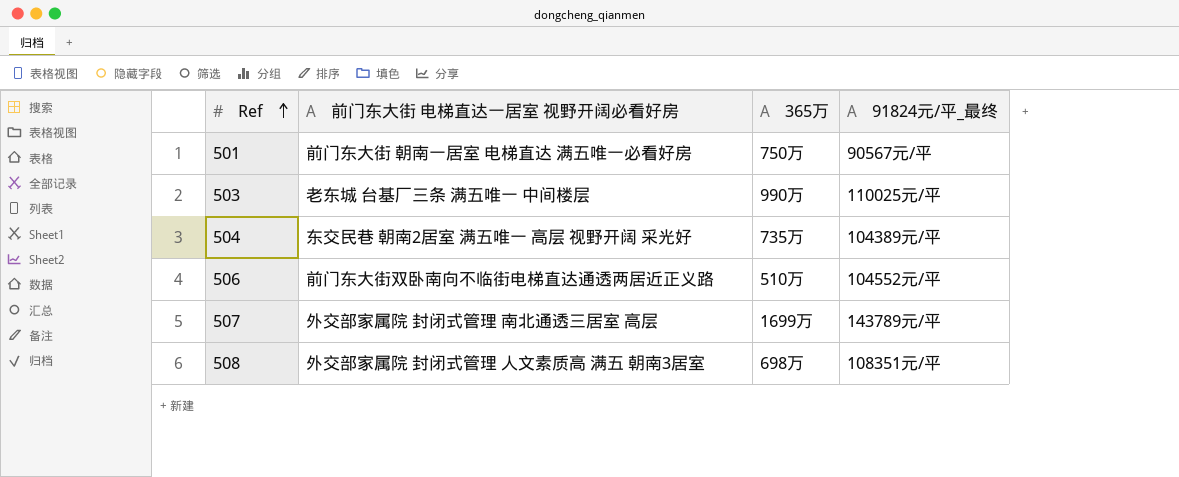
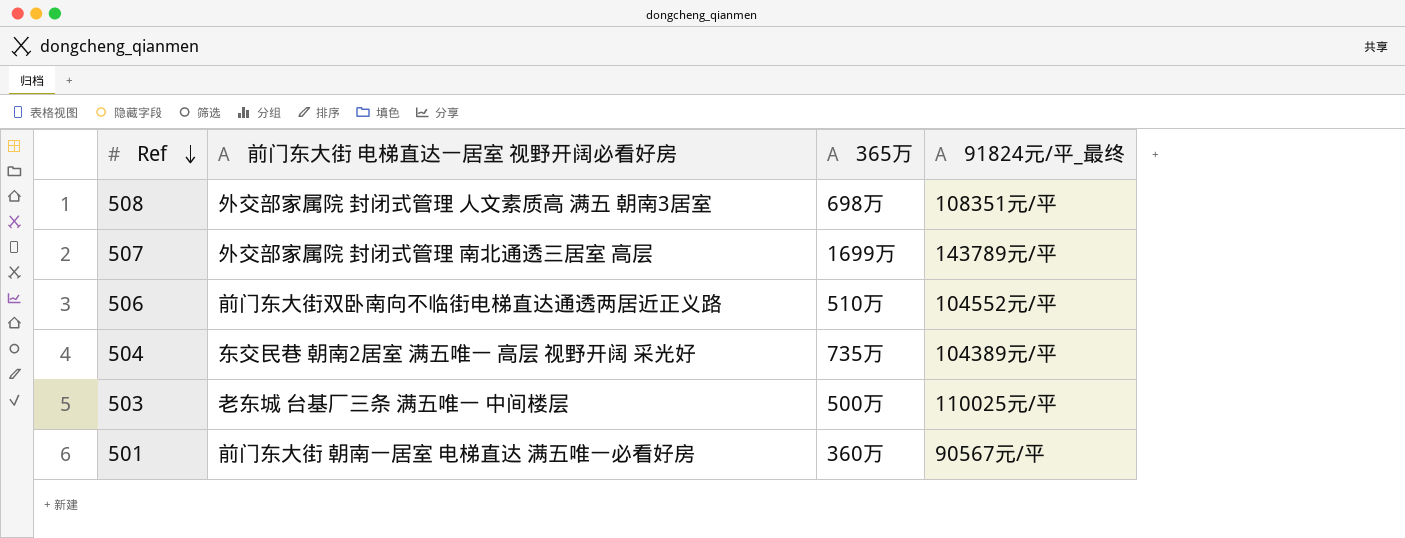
row order: Ref ascending -> Ref descending
503 | 365万: 990万 -> 500万
501 | 365万: 750万 -> 360万

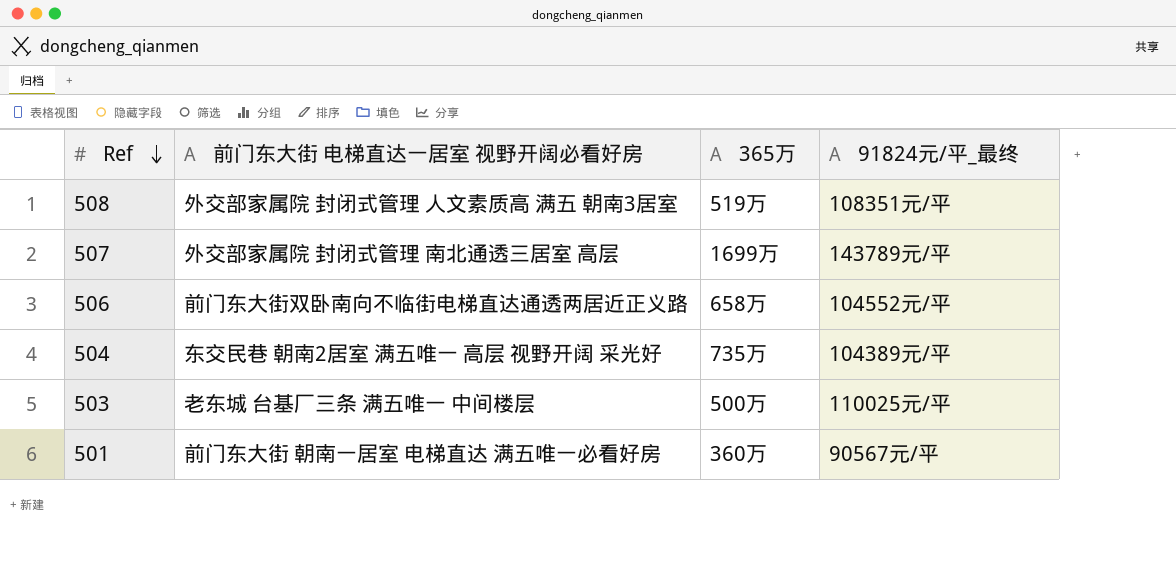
508 | 365万: 698万 -> 519万
506 | 365万: 510万 -> 658万

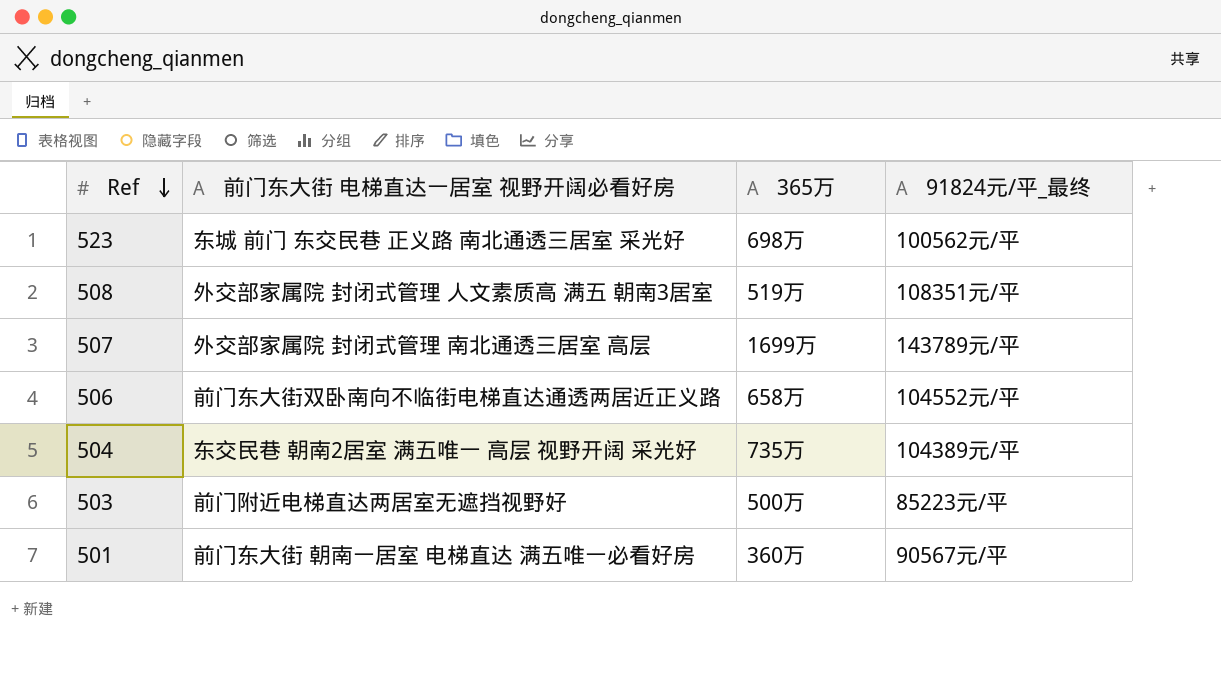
row 523: none -> 东城 前门 东交民巷 正义路 南北通透三居室 采光好 | 698万 | 100562元/平
503 | 前门东大街 电梯直达一居室 视野开阔必看好房: 老东城 台基厂三条 满五唯一 中间楼层 -> 前门附近电梯直达两居室无遮挡视野好
503 | 91824元/平_最终: 110025元/平 -> 85223元/平

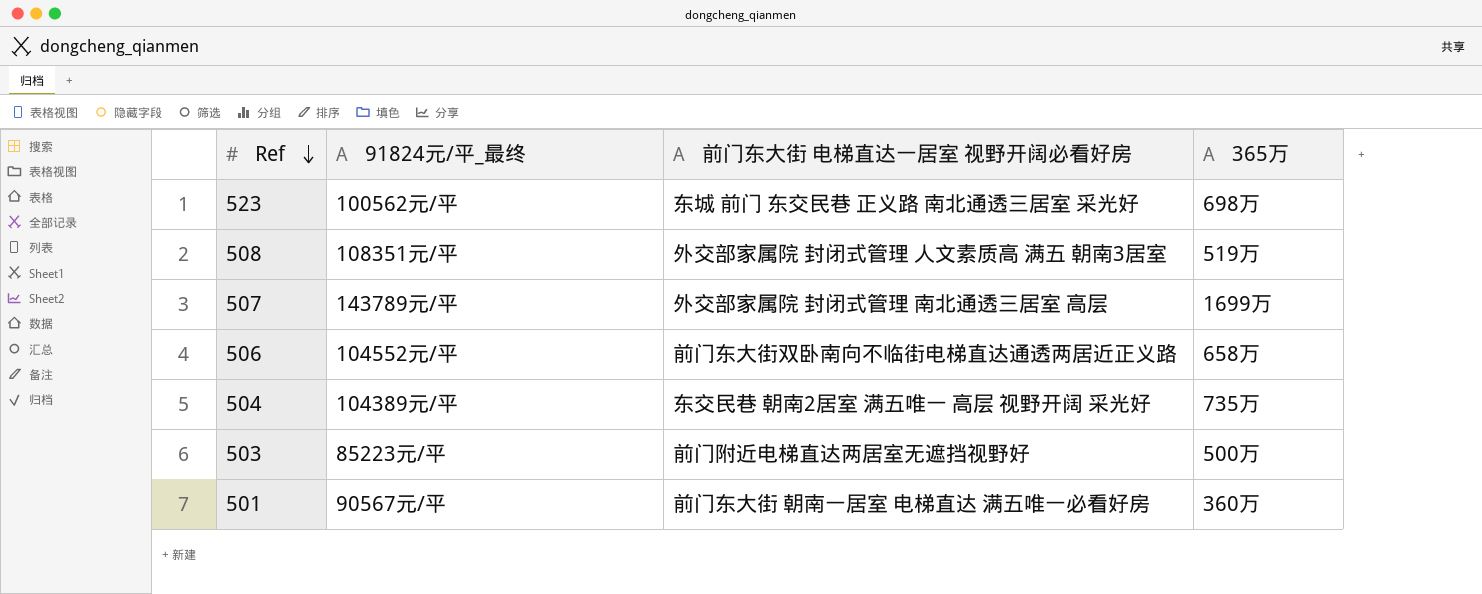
column 91824元/平_最终 | position: 4 -> 2

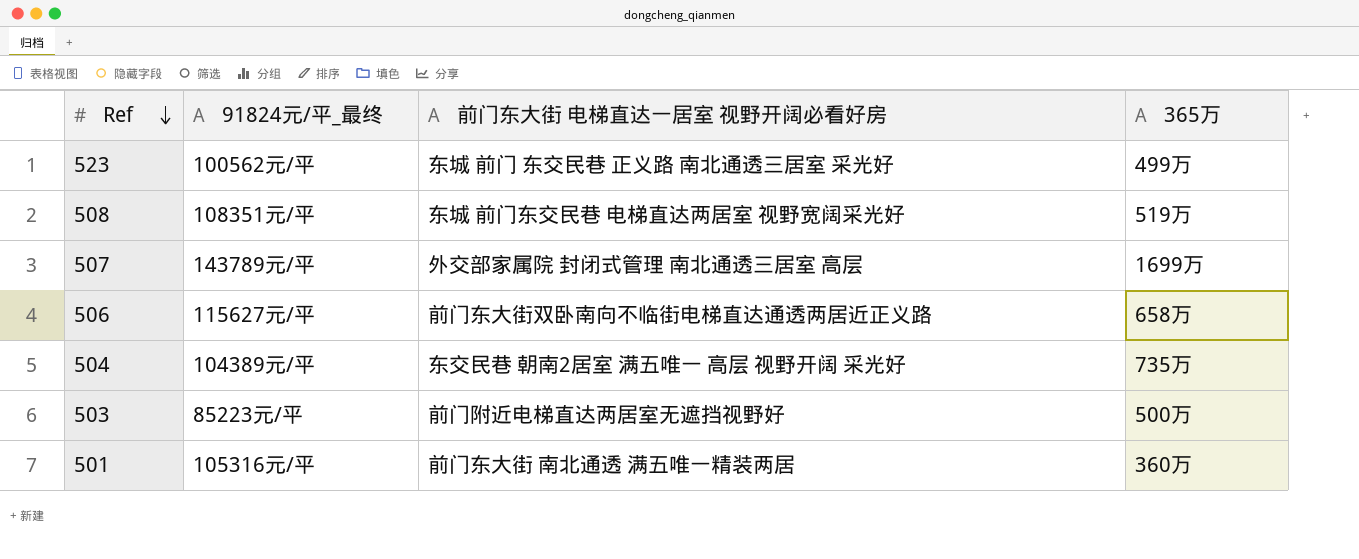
523 | 365万: 698万 -> 499万
508 | 前门东大街 电梯直达一居室 视野开阔必看好房: 外交部家属院 封闭式管理 人文素质高 满五 朝南3居室 -> 东城 前门东交民巷 电梯直达两居室 视野宽阔采光好
506 | 91824元/平_最终: 104552元/平 -> 115627元/平
501 | 91824元/平_最终: 90567元/平 -> 105316元/平
501 | 前门东大街 电梯直达一居室 视野开阔必看好房: 前门东大街 朝南一居室 电梯直达 满五唯一必看好房 -> 前门东大街 南北通透 满五唯一精装两居

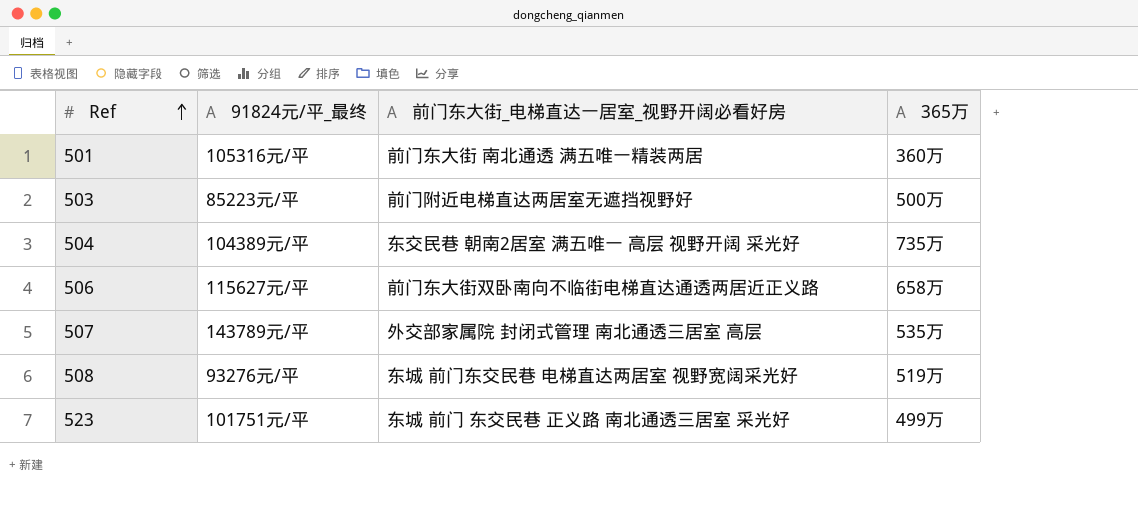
row order: Ref descending -> Ref ascending
column name: 前门东大街 电梯直达一居室 视野开阔必看好房 -> 前门东大街_电梯直达一居室_视野开阔必看好房
507 | 365万: 1699万 -> 535万
508 | 91824元/平_最终: 108351元/平 -> 93276元/平
523 | 91824元/平_最终: 100562元/平 -> 101751元/平

